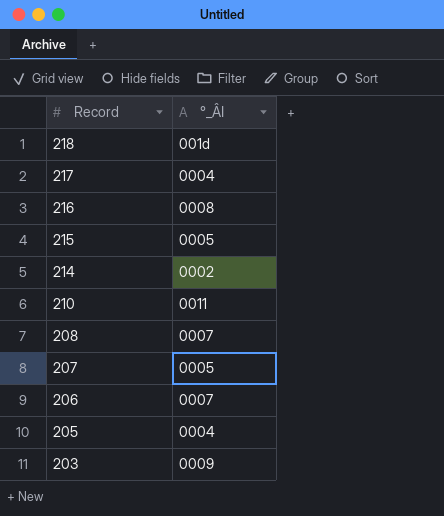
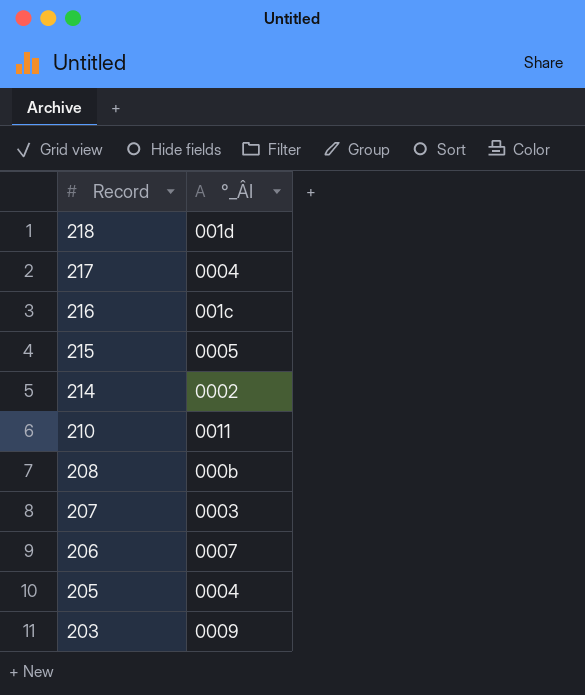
216 | °_ÂI: 0008 -> 001c
208 | °_ÂI: 0007 -> 000b
207 | °_ÂI: 0005 -> 0003

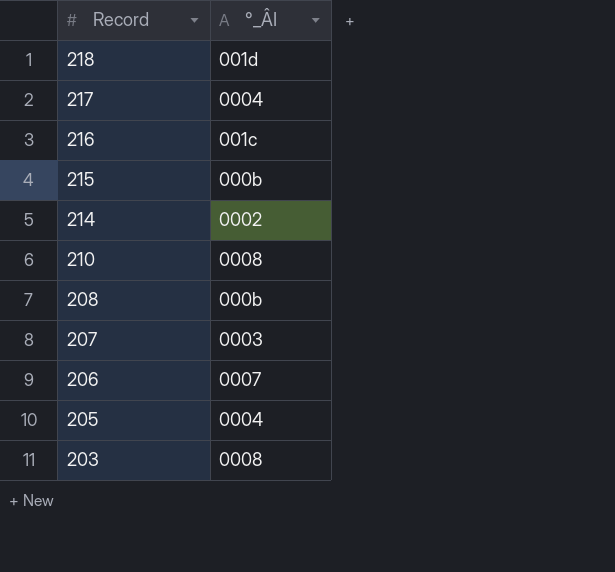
215 | °_ÂI: 0005 -> 000b
210 | °_ÂI: 0011 -> 0008
203 | °_ÂI: 0009 -> 0008

